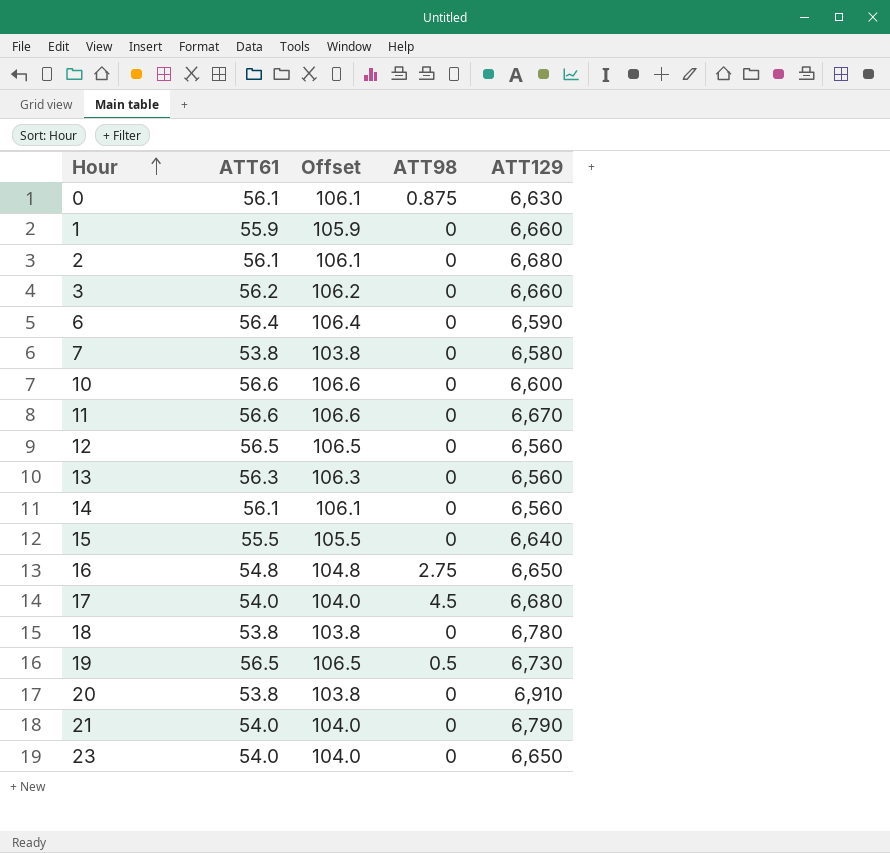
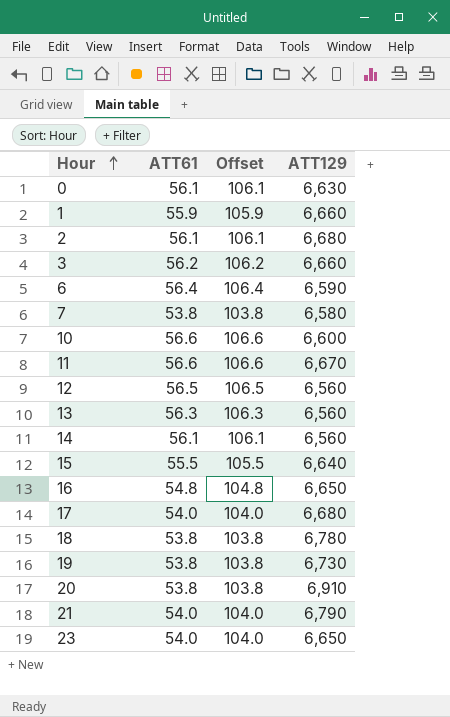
column ATT98 | position: 4 -> none
19 | ATT61: 56.5 -> 53.8
19 | Offset: 106.5 -> 103.8

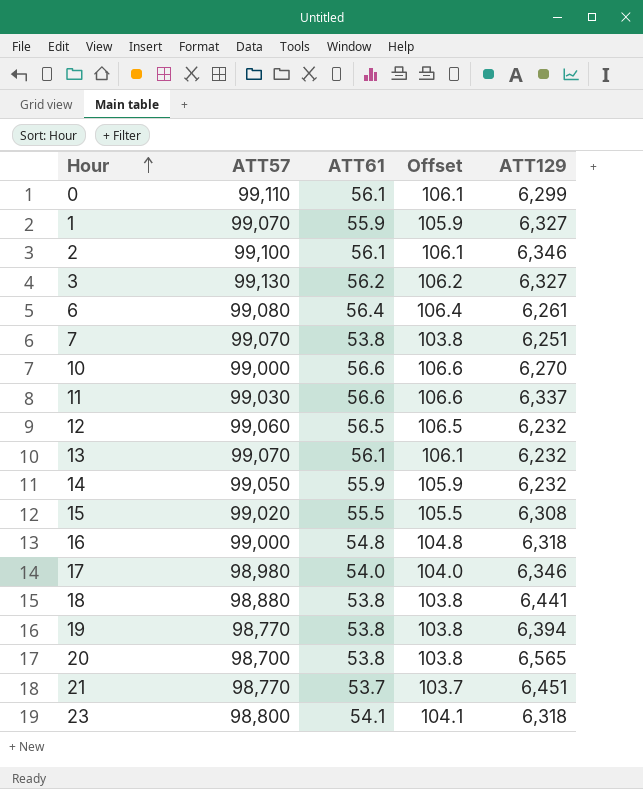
column ATT57 | position: none -> 2
0 | ATT129: 6,630 -> 6,299
1 | ATT129: 6,660 -> 6,327
2 | ATT129: 6,680 -> 6,346
3 | ATT129: 6,660 -> 6,327
6 | ATT129: 6,590 -> 6,261
7 | ATT129: 6,580 -> 6,251
10 | ATT129: 6,600 -> 6,270
11 | ATT129: 6,670 -> 6,337
12 | ATT129: 6,560 -> 6,232
13 | ATT61: 56.3 -> 56.1
13 | Offset: 106.3 -> 106.1
13 | ATT129: 6,560 -> 6,232
14 | ATT61: 56.1 -> 55.9
14 | Offset: 106.1 -> 105.9
14 | ATT129: 6,560 -> 6,232
15 | ATT129: 6,640 -> 6,308
16 | ATT129: 6,650 -> 6,318
17 | ATT129: 6,680 -> 6,346
18 | ATT129: 6,780 -> 6,441
19 | ATT129: 6,730 -> 6,394
20 | ATT129: 6,910 -> 6,565
21 | ATT61: 54.0 -> 53.7
21 | Offset: 104.0 -> 103.7
21 | ATT129: 6,790 -> 6,451
23 | ATT61: 54.0 -> 54.1
23 | Offset: 104.0 -> 104.1
23 | ATT129: 6,650 -> 6,318

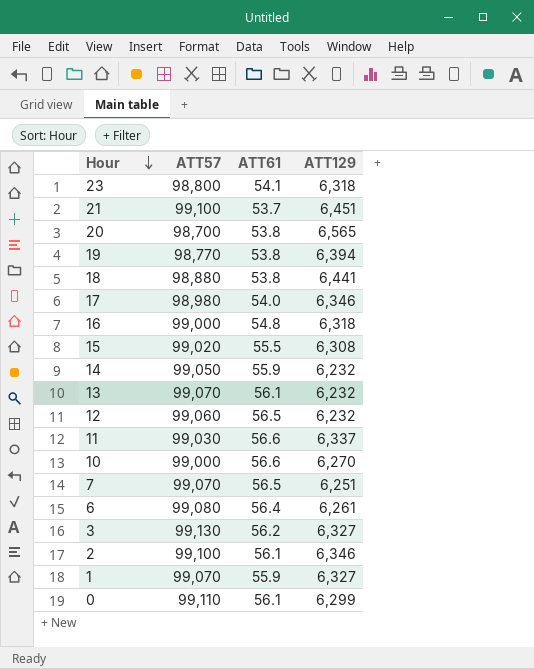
row order: Hour ascending -> Hour descending
column Offset | formula: [ATT61] + 50 -> none
21 | ATT57: 98,770 -> 99,100
7 | ATT61: 53.8 -> 56.5

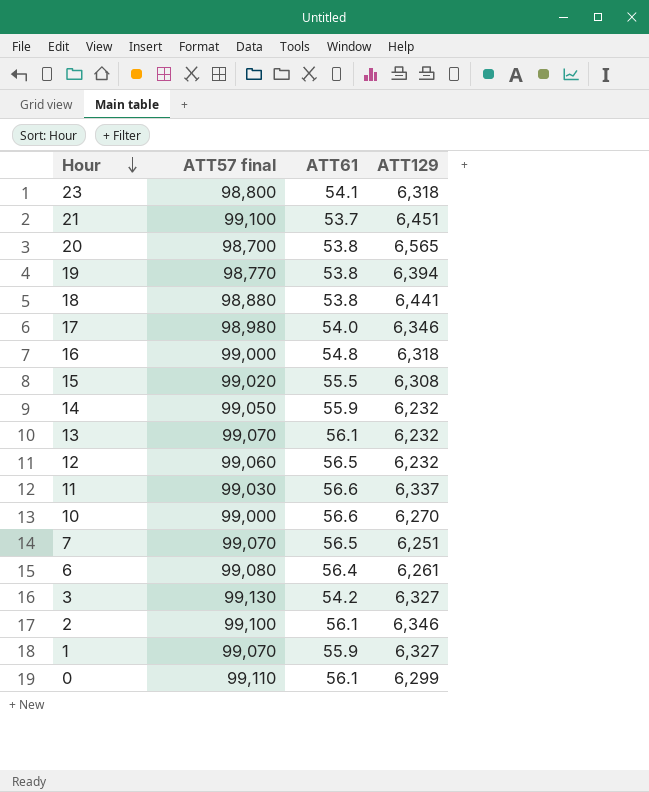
column name: ATT57 -> ATT57 final
3 | ATT61: 56.2 -> 54.2

